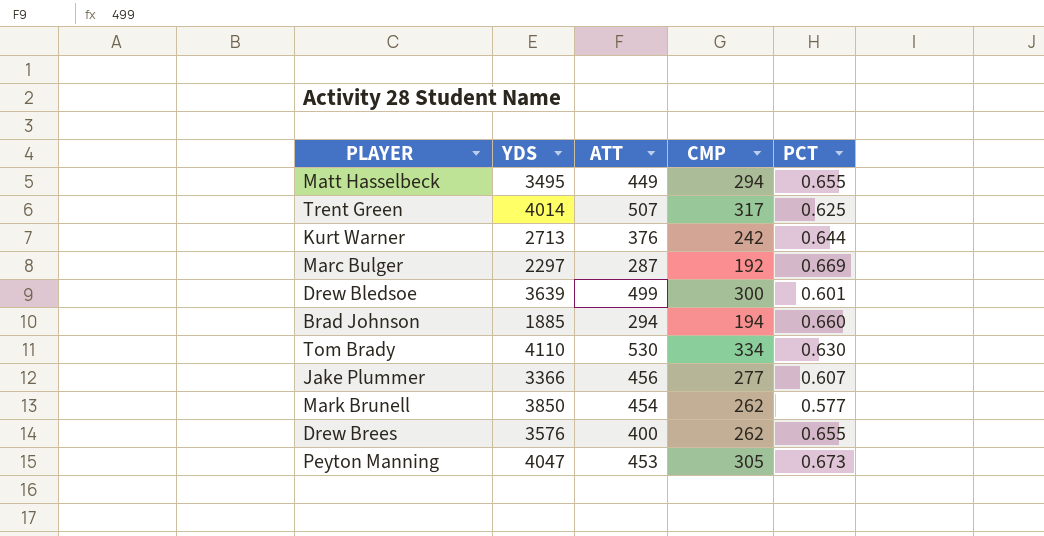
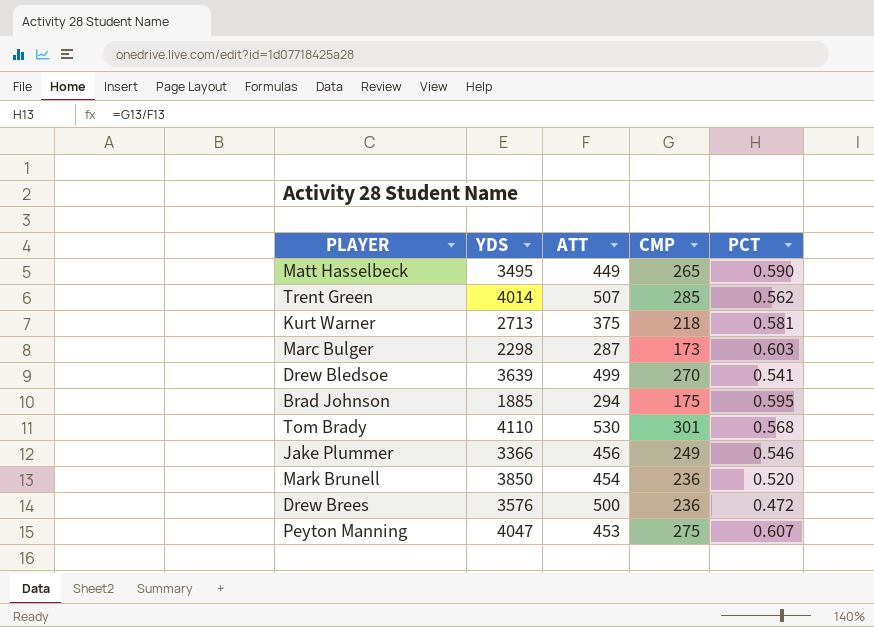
Matt Hasselbeck | CMP: 294 -> 265
Matt Hasselbeck | PCT: 0.655 -> 0.590
Trent Green | CMP: 317 -> 285
Trent Green | PCT: 0.625 -> 0.562
Kurt Warner | ATT: 376 -> 375
Kurt Warner | CMP: 242 -> 218
Kurt Warner | PCT: 0.644 -> 0.581
Marc Bulger | YDS: 2297 -> 2298
Marc Bulger | CMP: 192 -> 173
Marc Bulger | PCT: 0.669 -> 0.603
Drew Bledsoe | CMP: 300 -> 270
Drew Bledsoe | PCT: 0.601 -> 0.541
Brad Johnson | CMP: 194 -> 175
Brad Johnson | PCT: 0.660 -> 0.595
Tom Brady | CMP: 334 -> 301
Tom Brady | PCT: 0.630 -> 0.568
Jake Plummer | CMP: 277 -> 249
Jake Plummer | PCT: 0.607 -> 0.546
Mark Brunell | CMP: 262 -> 236
Mark Brunell | PCT: 0.577 -> 0.520
Drew Brees | ATT: 400 -> 500
Drew Brees | CMP: 262 -> 236
Drew Brees | PCT: 0.655 -> 0.472
Peyton Manning | CMP: 305 -> 275
Peyton Manning | PCT: 0.673 -> 0.607

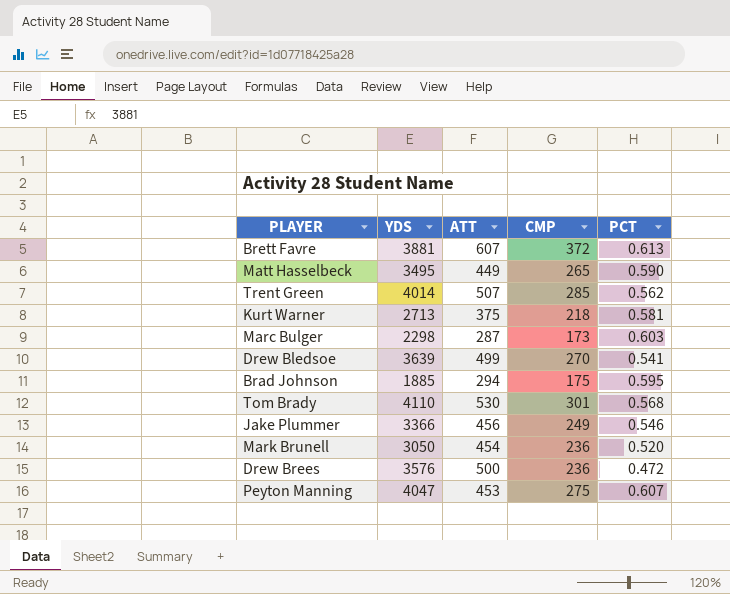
row Brett Favre: none -> 3881 | 607 | 372 | 0.613
Mark Brunell | YDS: 3850 -> 3050

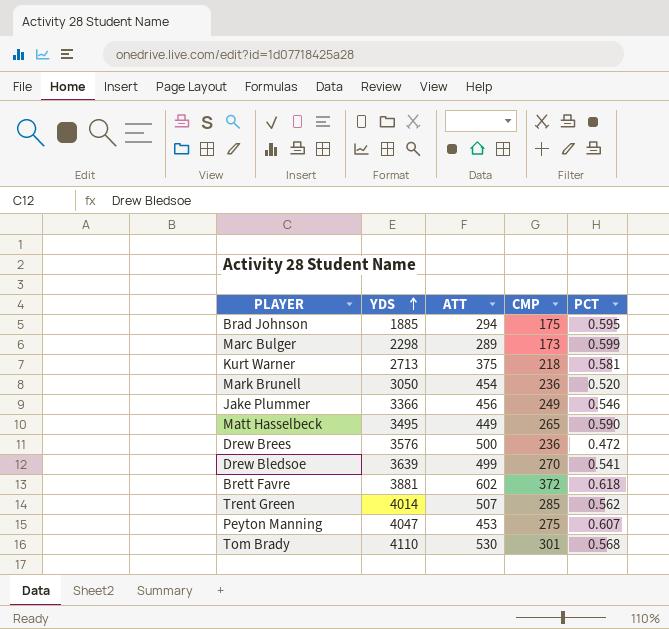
row order: none -> YDS ascending
Marc Bulger | ATT: 287 -> 289
Marc Bulger | PCT: 0.603 -> 0.599
Brett Favre | ATT: 607 -> 602
Brett Favre | PCT: 0.613 -> 0.618

